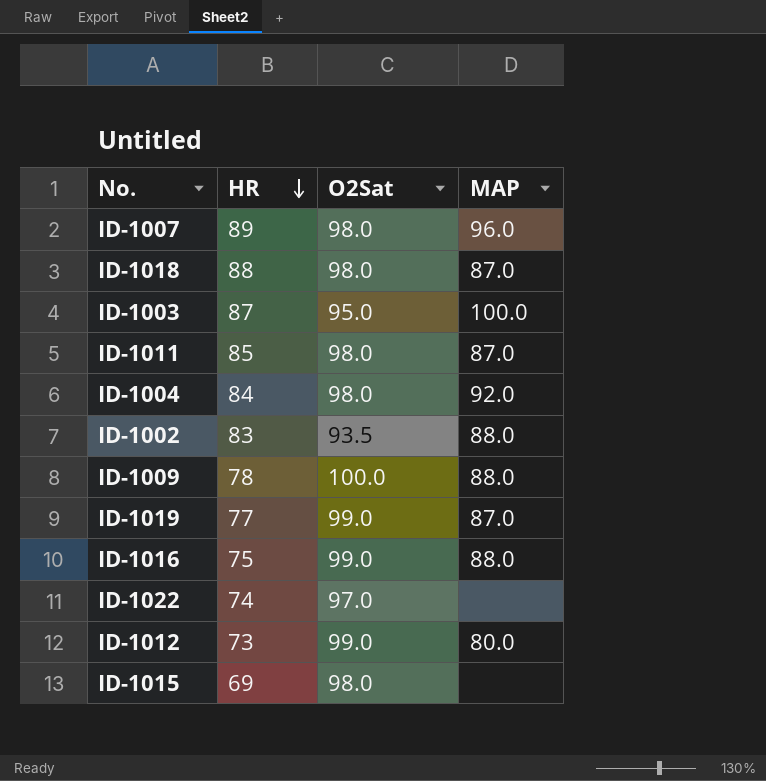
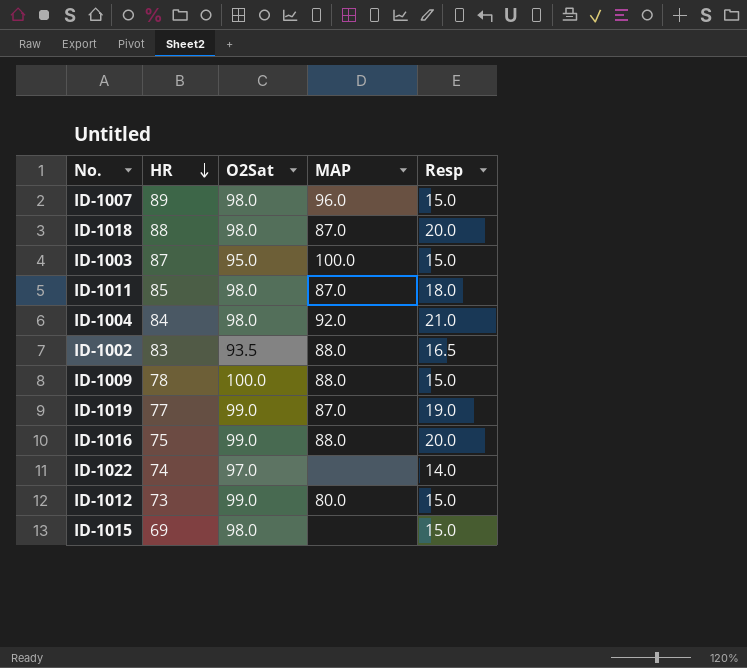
column Resp | position: none -> 5

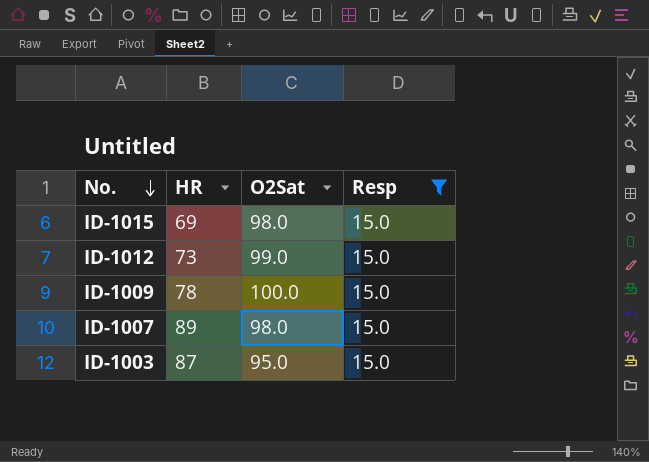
filter: none -> Resp = 15.0
row order: HR descending -> No. descending
column MAP | position: 4 -> none

